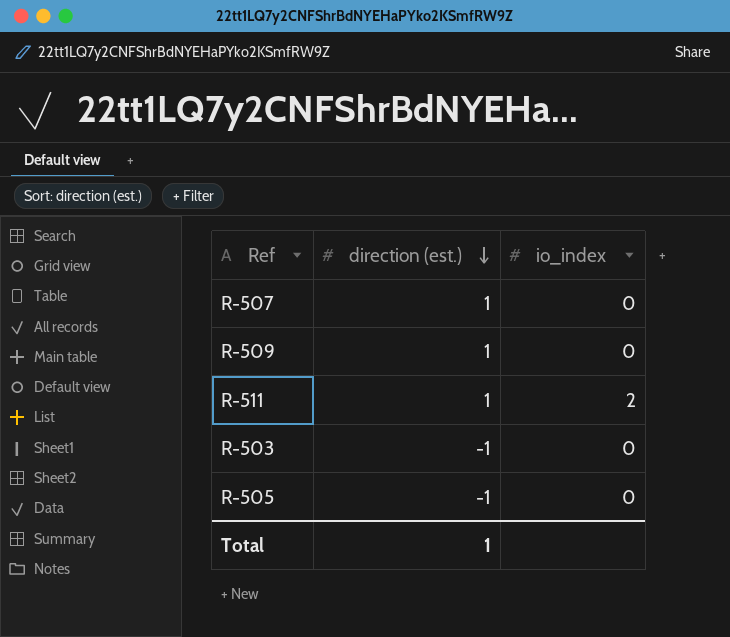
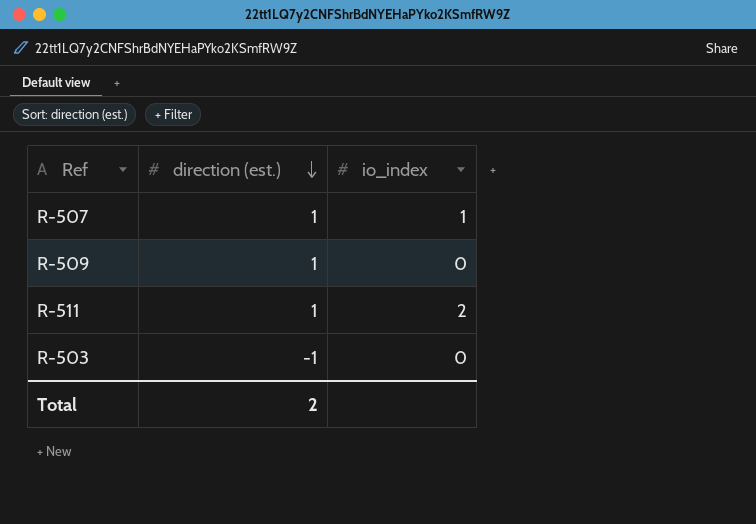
row R-505: -1 | 0 -> none
R-507 | io_index: 0 -> 1
Total | direction (est.): 1 -> 2

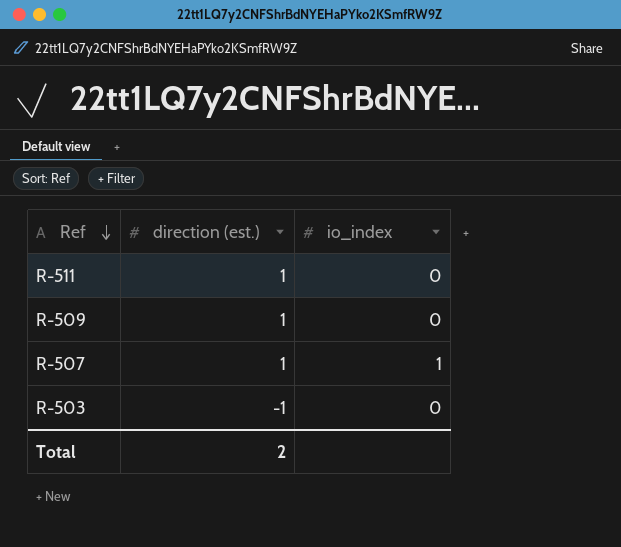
row order: direction (est.) descending -> Ref descending
R-511 | io_index: 2 -> 0

